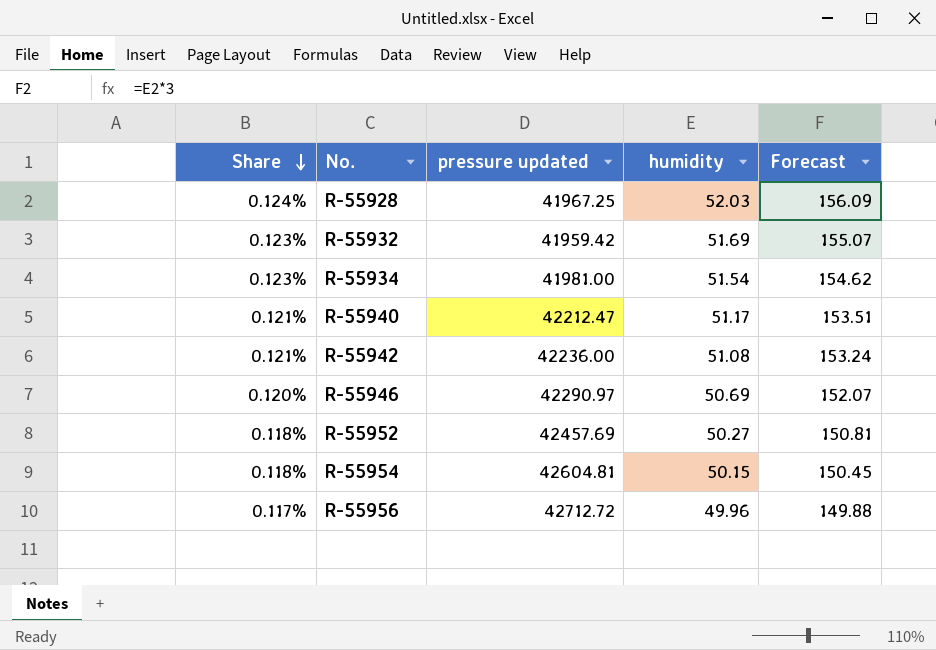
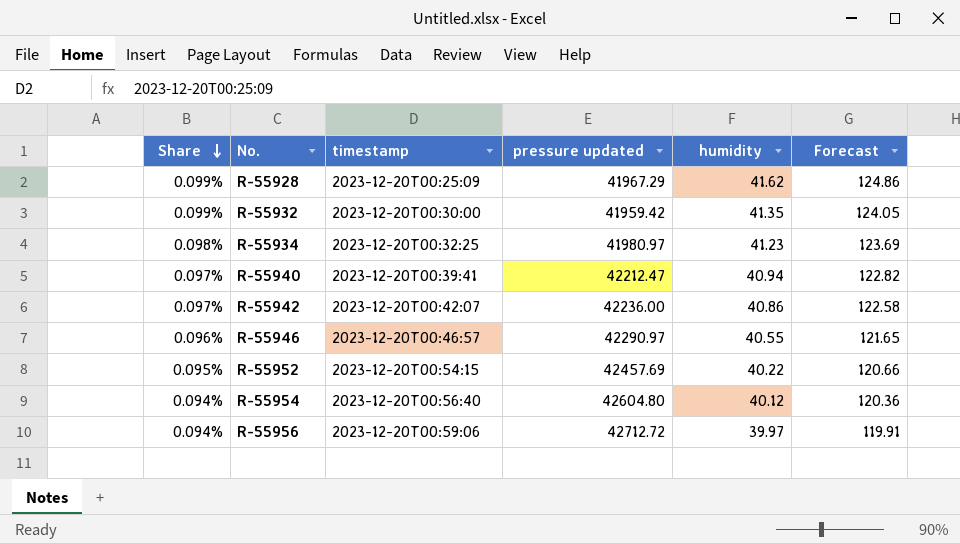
column timestamp | position: none -> 3
R-55928 | Share: 0.124% -> 0.099%
R-55928 | pressure updated: 41967.25 -> 41967.29
R-55928 | humidity: 52.03 -> 41.62
R-55928 | Forecast: 156.09 -> 124.86
R-55932 | Share: 0.123% -> 0.099%
R-55932 | humidity: 51.69 -> 41.35
R-55932 | Forecast: 155.07 -> 124.05
R-55934 | Share: 0.123% -> 0.098%
R-55934 | pressure updated: 41981.00 -> 41980.97
R-55934 | humidity: 51.54 -> 41.23
R-55934 | Forecast: 154.62 -> 123.69
R-55940 | Share: 0.121% -> 0.097%
R-55940 | humidity: 51.17 -> 40.94
R-55940 | Forecast: 153.51 -> 122.82
R-55942 | Share: 0.121% -> 0.097%
R-55942 | humidity: 51.08 -> 40.86
R-55942 | Forecast: 153.24 -> 122.58
R-55946 | Share: 0.120% -> 0.096%
R-55946 | humidity: 50.69 -> 40.55
R-55946 | Forecast: 152.07 -> 121.65
R-55952 | Share: 0.118% -> 0.095%
R-55952 | humidity: 50.27 -> 40.22
R-55952 | Forecast: 150.81 -> 120.66
R-55954 | Share: 0.118% -> 0.094%
R-55954 | pressure updated: 42604.81 -> 42604.80
R-55954 | humidity: 50.15 -> 40.12
R-55954 | Forecast: 150.45 -> 120.36
R-55956 | Share: 0.117% -> 0.094%
R-55956 | humidity: 49.96 -> 39.97
R-55956 | Forecast: 149.88 -> 119.91

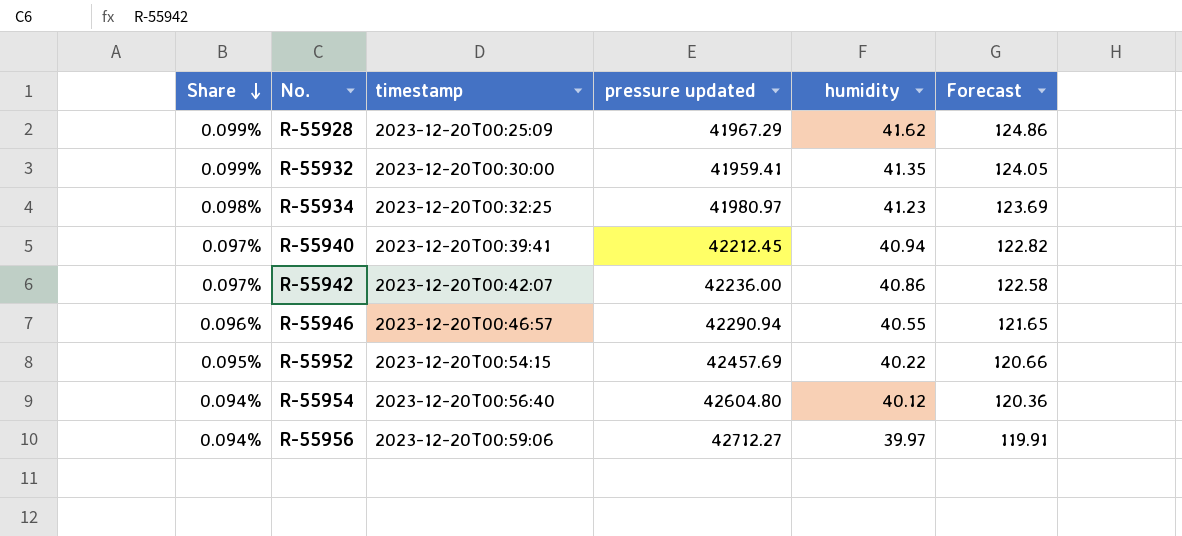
R-55932 | pressure updated: 41959.42 -> 41959.41
R-55940 | pressure updated: 42212.47 -> 42212.45
R-55946 | pressure updated: 42290.97 -> 42290.94
R-55956 | pressure updated: 42712.72 -> 42712.27

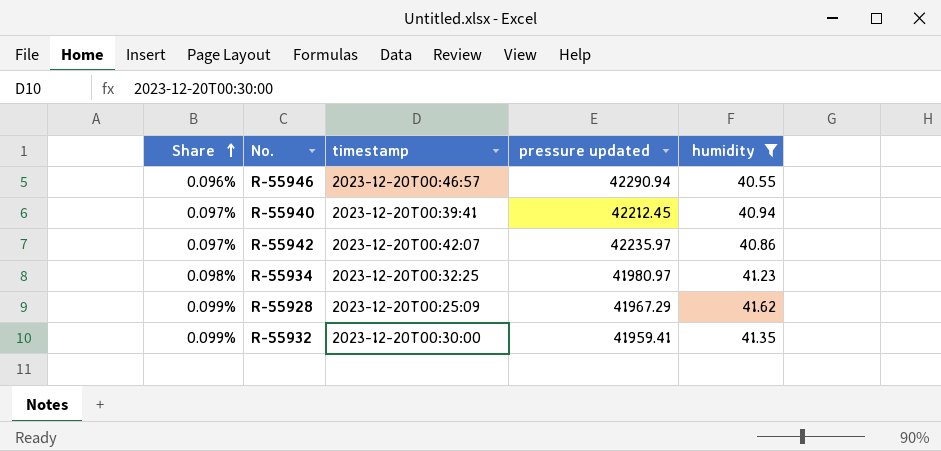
filter: none -> humidity >= 40.55
row order: Share descending -> Share ascending
column Forecast | formula: [humidity] * 3 -> none
R-55942 | pressure updated: 42236.00 -> 42235.97

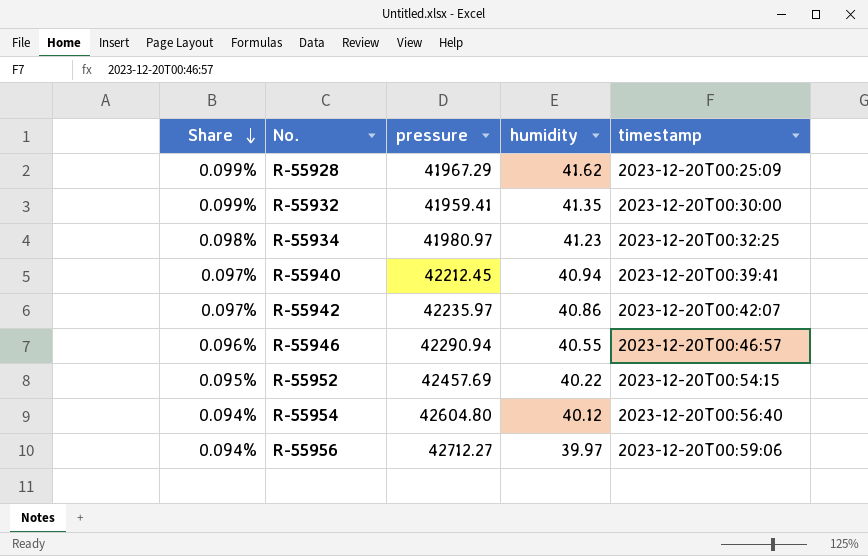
filter: humidity >= 40.55 -> none
row order: Share ascending -> Share descending
column name: pressure updated -> pressure
column timestamp | position: 3 -> 5

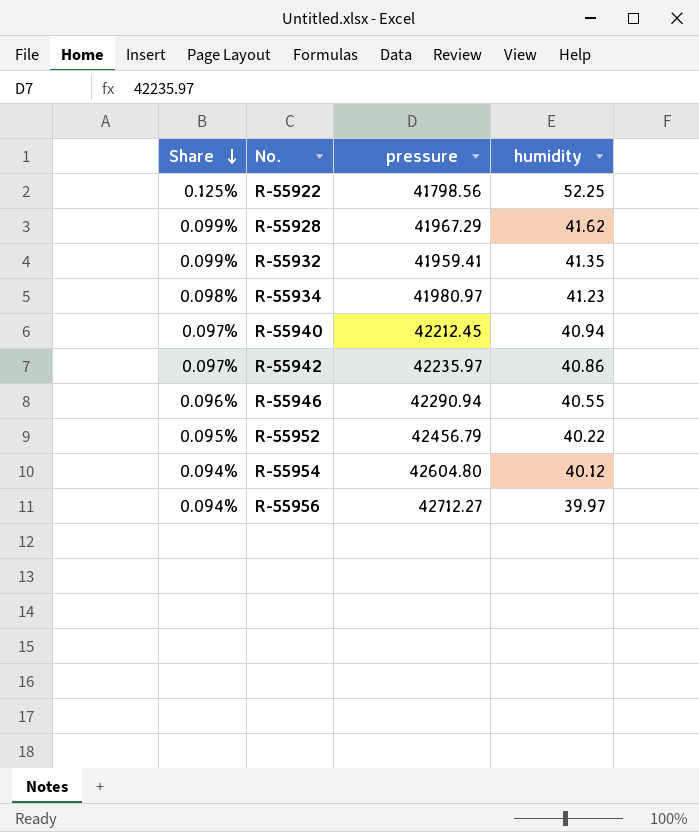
column timestamp | position: 5 -> none
row R-55922: none -> 0.125% | 41798.56 | 52.25
R-55952 | pressure: 42457.69 -> 42456.79

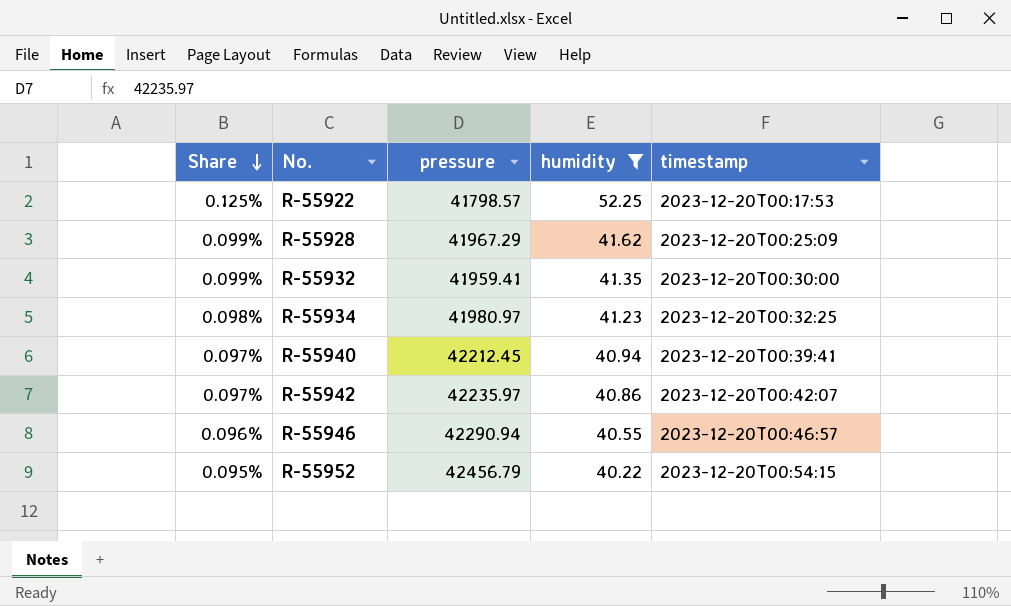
filter: none -> humidity >= 40.22
column timestamp | position: none -> 5
R-55922 | pressure: 41798.56 -> 41798.57

